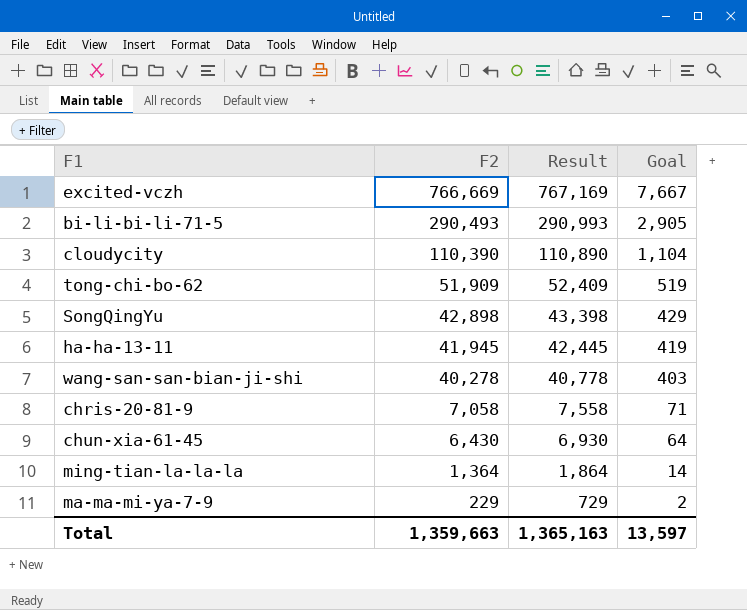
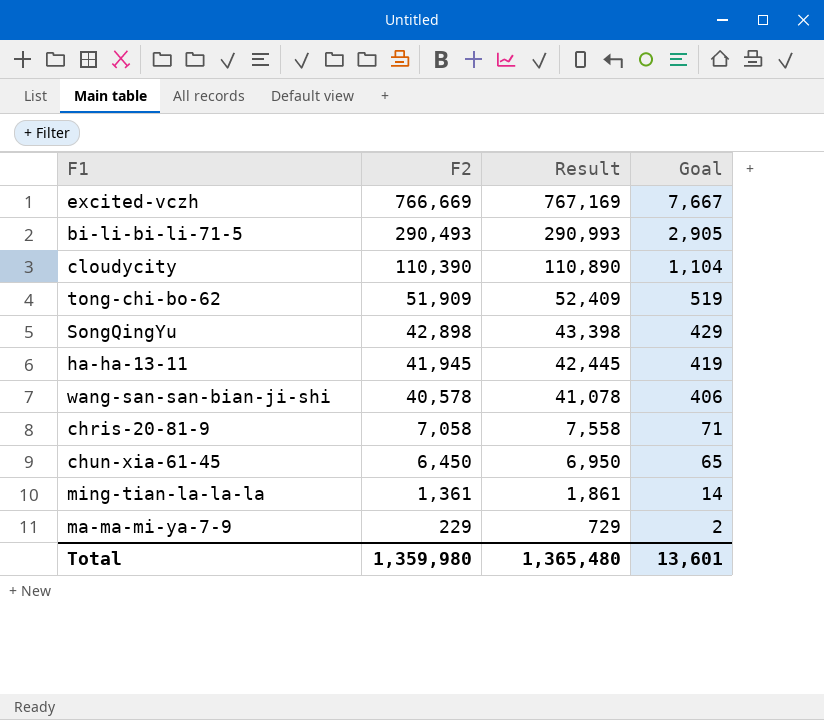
wang-san-san-bian-ji-shi | F2: 40,278 -> 40,578
wang-san-san-bian-ji-shi | Result: 40,778 -> 41,078
wang-san-san-bian-ji-shi | Goal: 403 -> 406
chun-xia-61-45 | F2: 6,430 -> 6,450
chun-xia-61-45 | Result: 6,930 -> 6,950
chun-xia-61-45 | Goal: 64 -> 65
ming-tian-la-la-la | F2: 1,364 -> 1,361
ming-tian-la-la-la | Result: 1,864 -> 1,861
Total | F2: 1,359,663 -> 1,359,980
Total | Result: 1,365,163 -> 1,365,480
Total | Goal: 13,597 -> 13,601

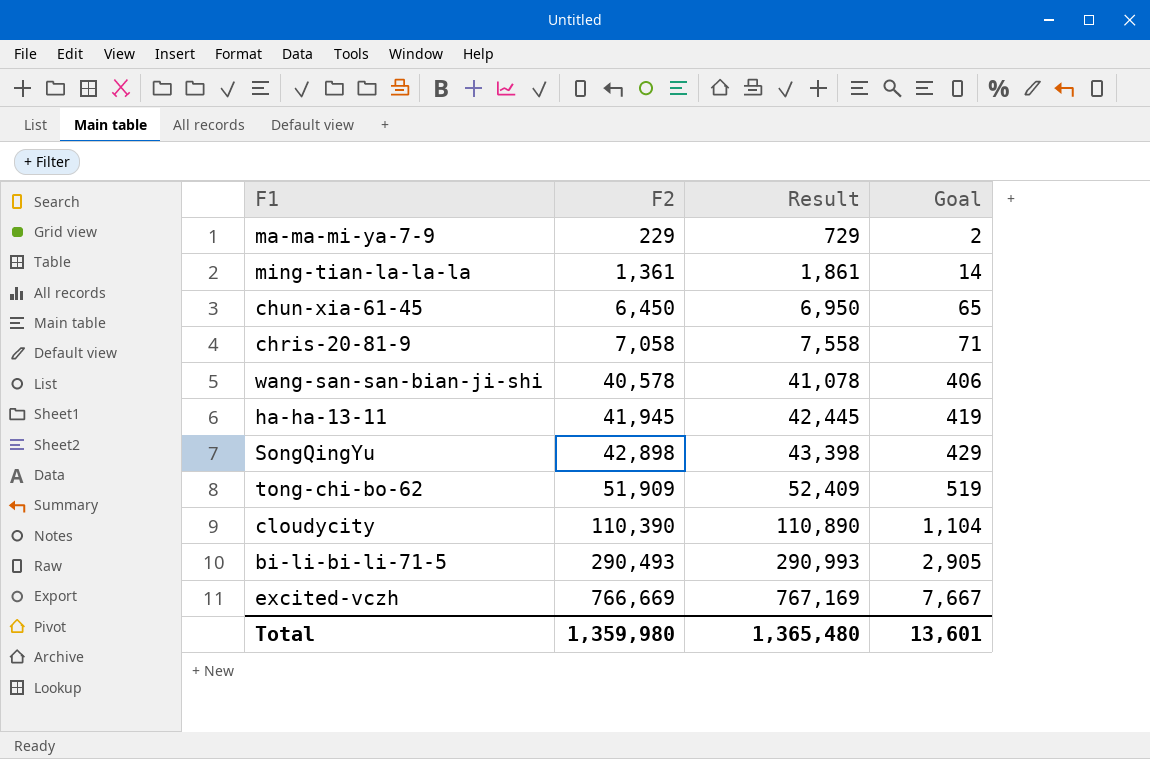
row order: F2 descending -> F2 ascending

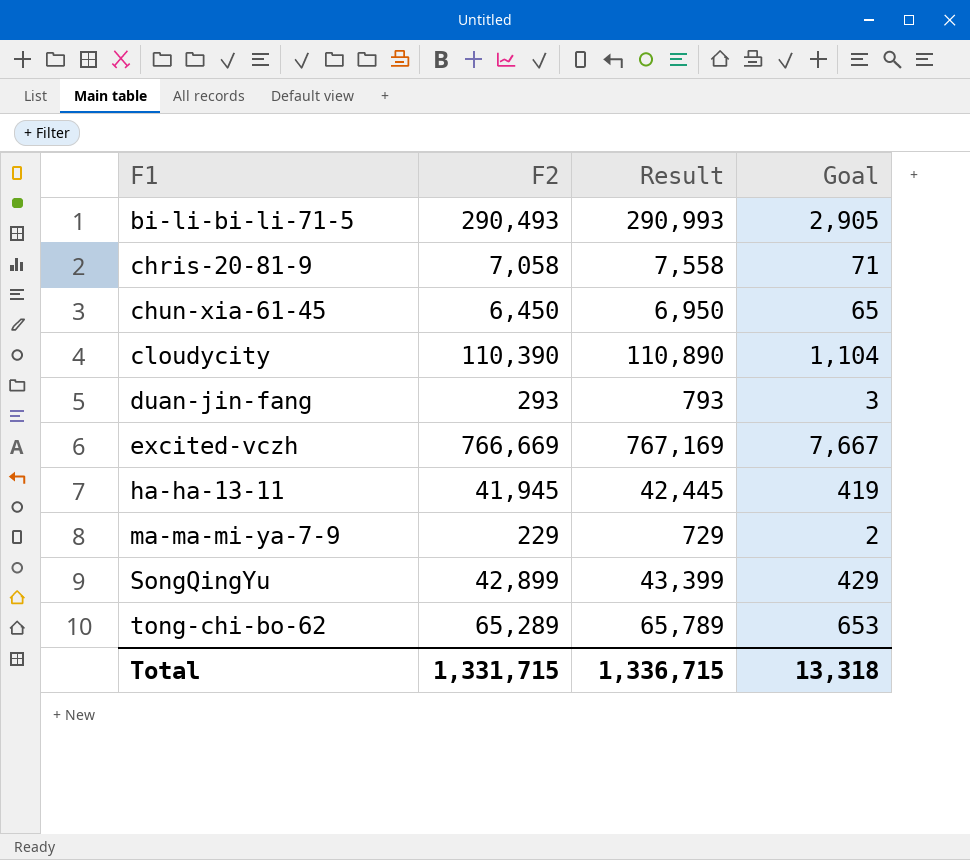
row order: F2 ascending -> F1 ascending
row ming-tian-la-la-la: 1,361 | 1,861 | 14 -> none
row wang-san-san-bian-ji-shi: 40,578 | 41,078 | 406 -> none
row duan-jin-fang: none -> 293 | 793 | 3
SongQingYu | F2: 42,898 -> 42,899
SongQingYu | Result: 43,398 -> 43,399
tong-chi-bo-62 | F2: 51,909 -> 65,289
tong-chi-bo-62 | Result: 52,409 -> 65,789
tong-chi-bo-62 | Goal: 519 -> 653
Total | F2: 1,359,980 -> 1,331,715
Total | Result: 1,365,480 -> 1,336,715
Total | Goal: 13,601 -> 13,318

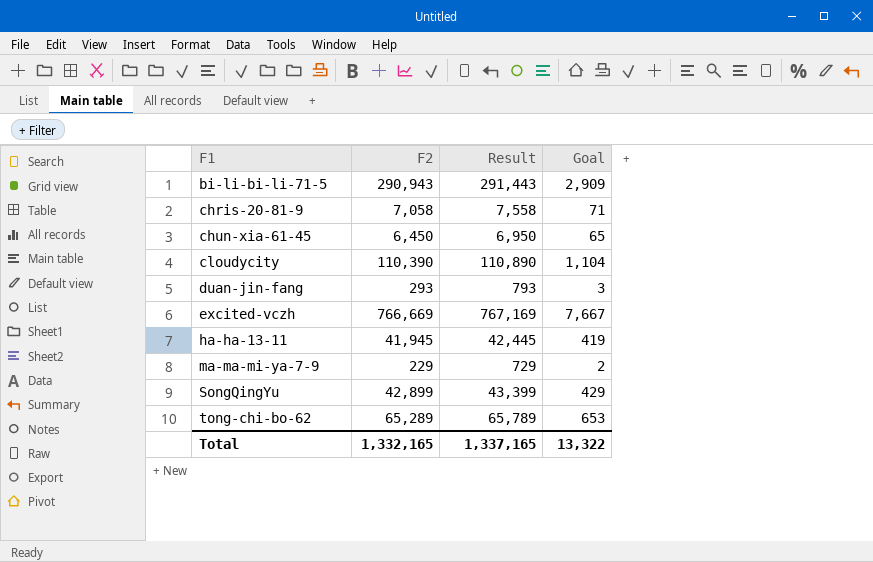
bi-li-bi-li-71-5 | F2: 290,493 -> 290,943
bi-li-bi-li-71-5 | Result: 290,993 -> 291,443
bi-li-bi-li-71-5 | Goal: 2,905 -> 2,909
Total | F2: 1,331,715 -> 1,332,165
Total | Result: 1,336,715 -> 1,337,165
Total | Goal: 13,318 -> 13,322

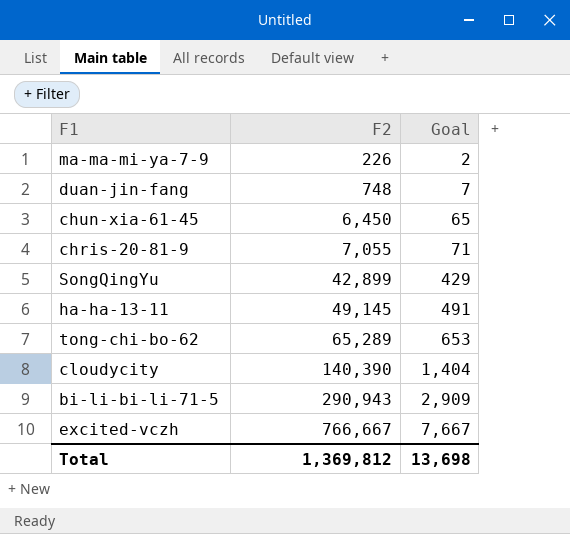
row order: F1 ascending -> F2 ascending
column Result | formula: [F2] + 500 -> none
ma-ma-mi-ya-7-9 | F2: 229 -> 226
duan-jin-fang | F2: 293 -> 748
duan-jin-fang | Goal: 3 -> 7
chris-20-81-9 | F2: 7,058 -> 7,055
ha-ha-13-11 | F2: 41,945 -> 49,145
ha-ha-13-11 | Goal: 419 -> 491
cloudycity | F2: 110,390 -> 140,390
cloudycity | Goal: 1,104 -> 1,404
excited-vczh | F2: 766,669 -> 766,667
Total | F2: 1,332,165 -> 1,369,812
Total | Goal: 13,322 -> 13,698

